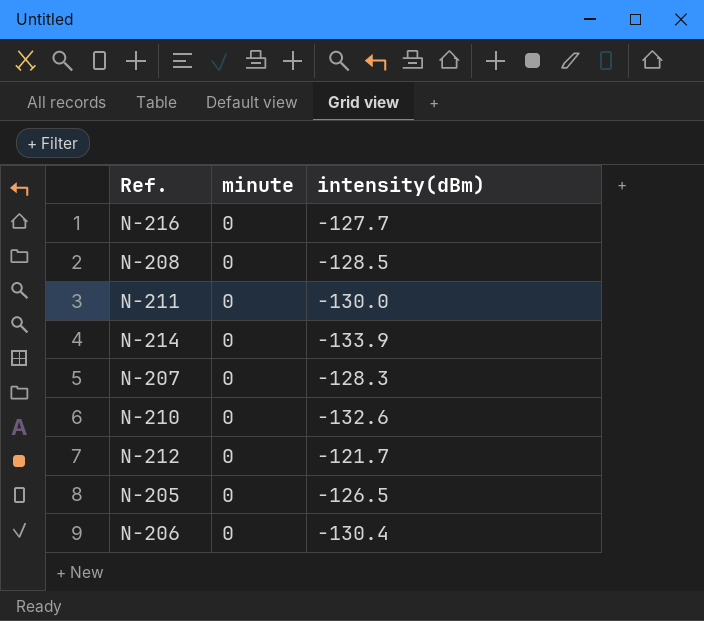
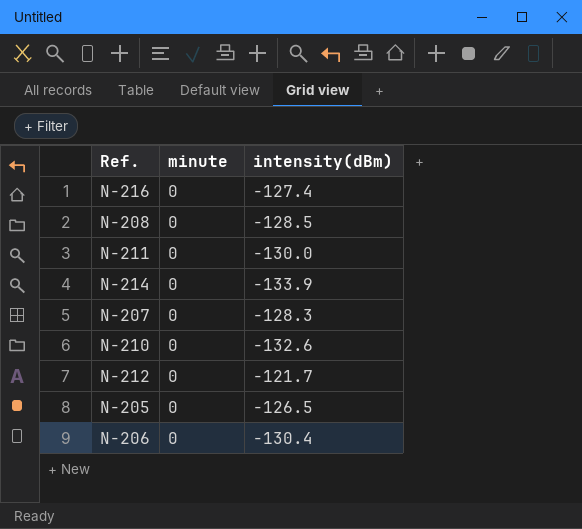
N-216 | intensity(dBm): -127.7 -> -127.4

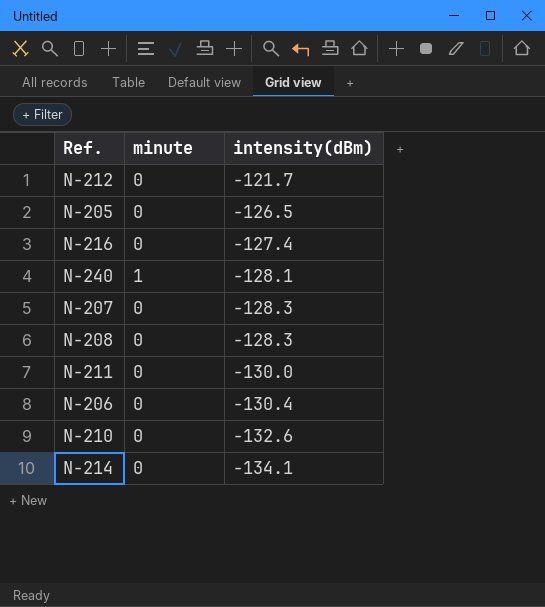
row order: none -> intensity(dBm) descending
row N-240: none -> 1 | -128.1
N-208 | intensity(dBm): -128.5 -> -128.3
N-214 | intensity(dBm): -133.9 -> -134.1

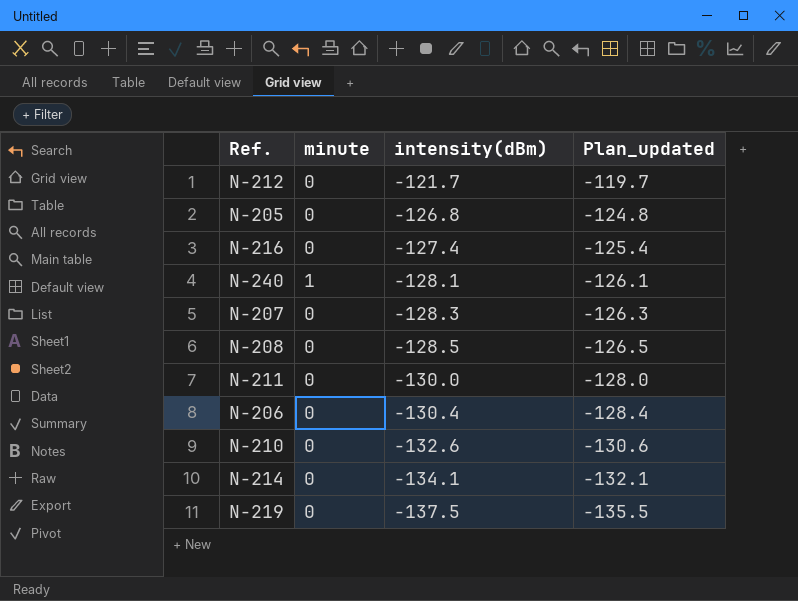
column Plan_updated | formula: none -> [intensity(dBm)] + 2
N-205 | intensity(dBm): -126.5 -> -126.8
N-208 | intensity(dBm): -128.3 -> -128.5
row N-219: none -> 0 | -137.5 | -135.5

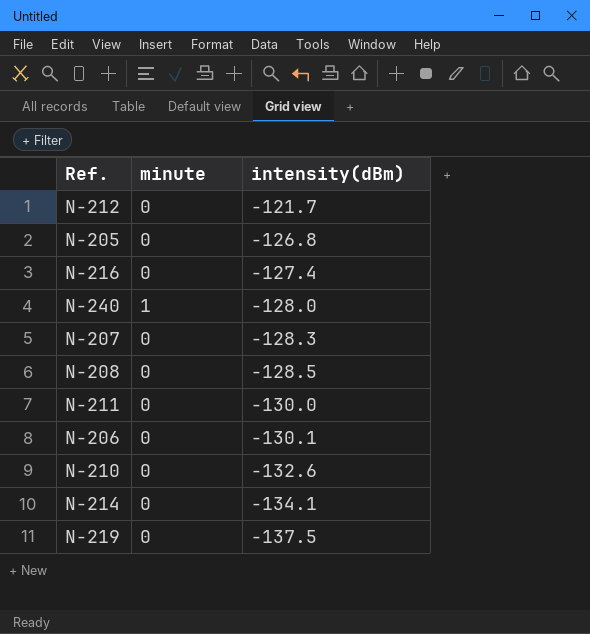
column Plan_updated | formula: [intensity(dBm)] + 2 -> none
N-240 | intensity(dBm): -128.1 -> -128.0
N-206 | intensity(dBm): -130.4 -> -130.1

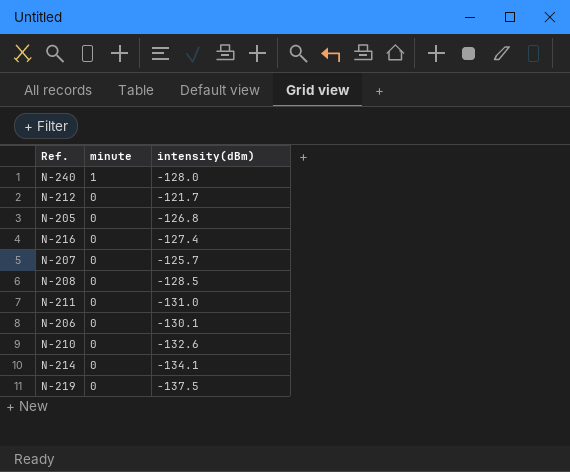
row order: intensity(dBm) descending -> minute descending
N-207 | intensity(dBm): -128.3 -> -125.7
N-211 | intensity(dBm): -130.0 -> -131.0

